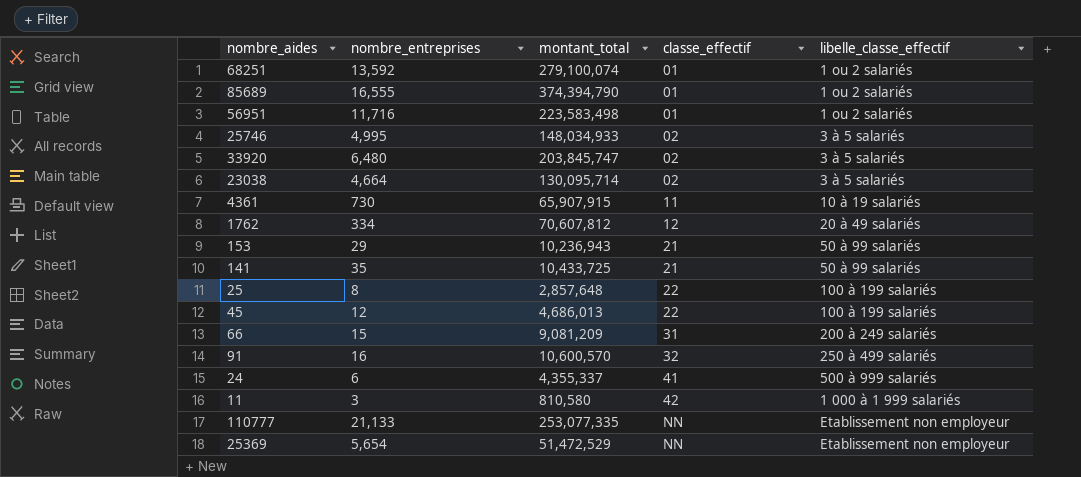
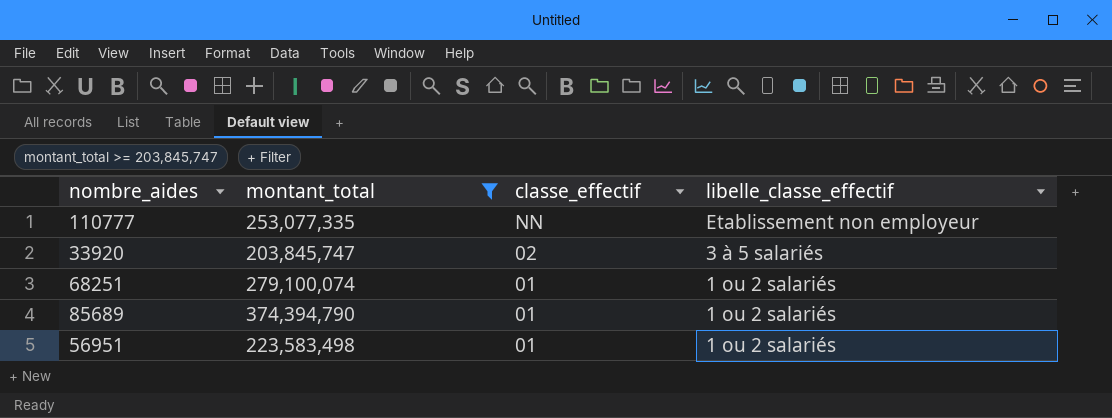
filter: none -> montant_total >= 203,845,747
row order: classe_effectif ascending -> classe_effectif descending
column nombre_entreprises | position: 2 -> none

